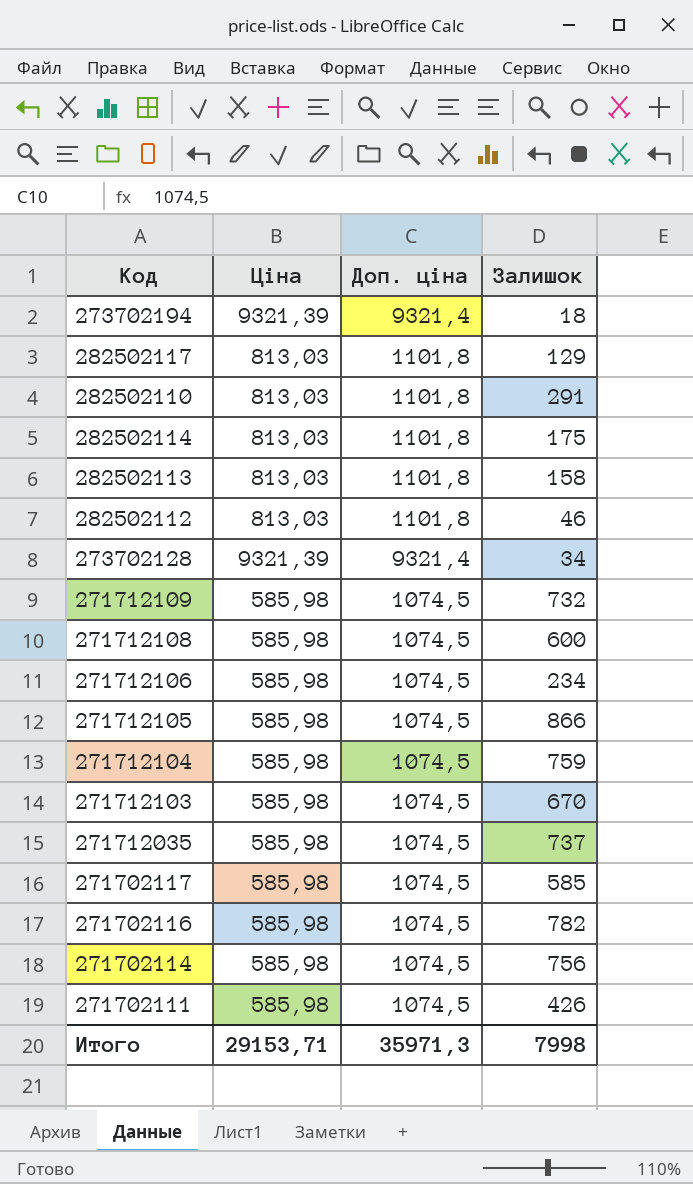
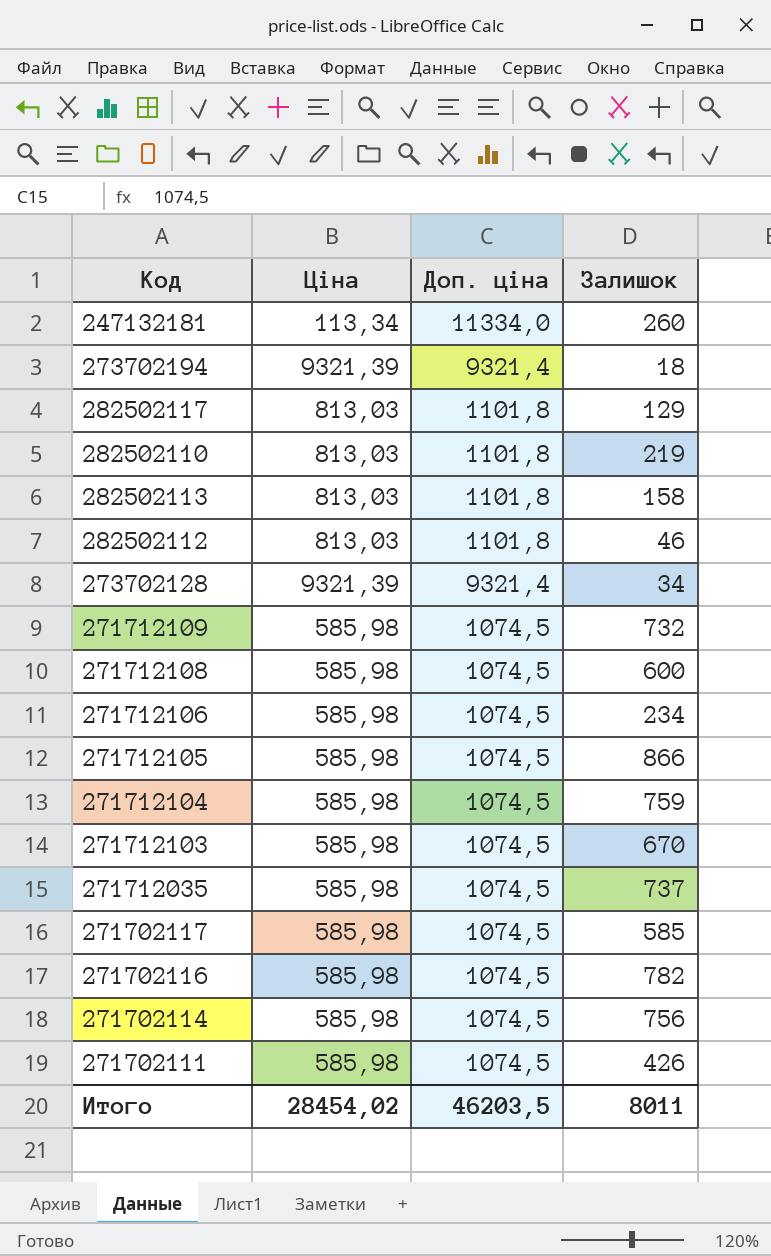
row 282502114: 813,03 | 1101,8 | 175 -> none
row 247132181: none -> 113,34 | 11334,0 | 260
282502110 | Залишок: 291 -> 219
Итого | Ціна: 29153,71 -> 28454,02
Итого | Доп. ціна: 35971,3 -> 46203,5
Итого | Залишок: 7998 -> 8011

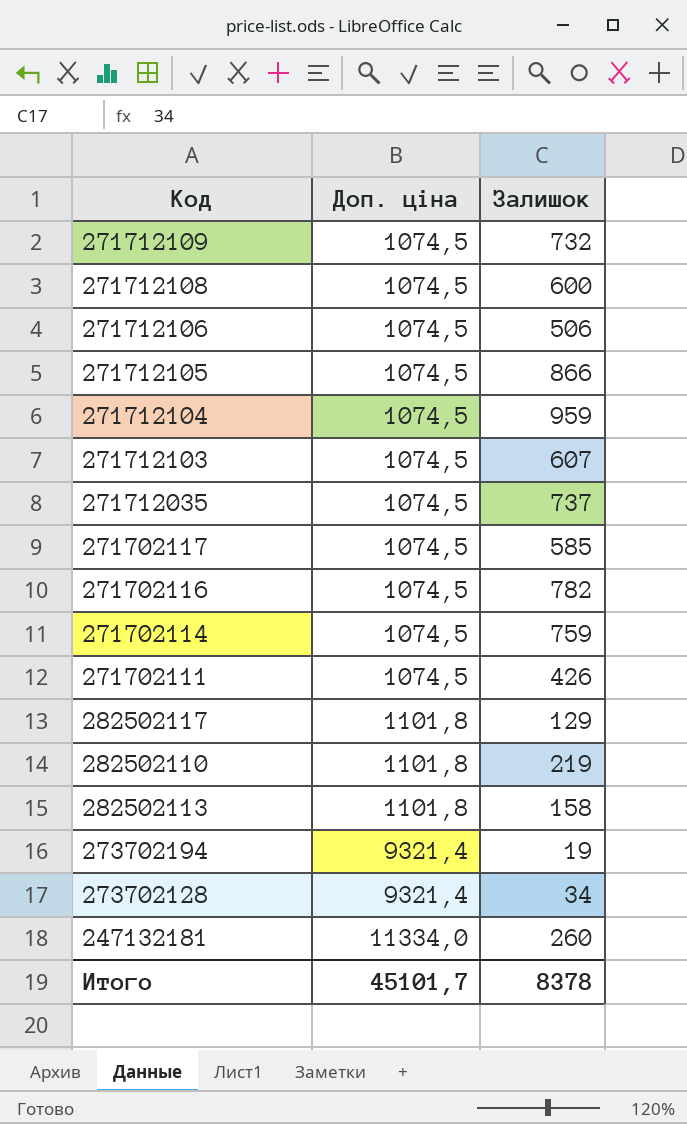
row order: none -> Доп. ціна ascending
column Ціна | position: 2 -> none
row 282502112: 813,03 | 1101,8 | 46 -> none
271712106 | Залишок: 234 -> 506
271712104 | Залишок: 759 -> 959
271712103 | Залишок: 670 -> 607
271702114 | Залишок: 756 -> 759
273702194 | Залишок: 18 -> 19
Итого | Доп. ціна: 46203,5 -> 45101,7
Итого | Залишок: 8011 -> 8378

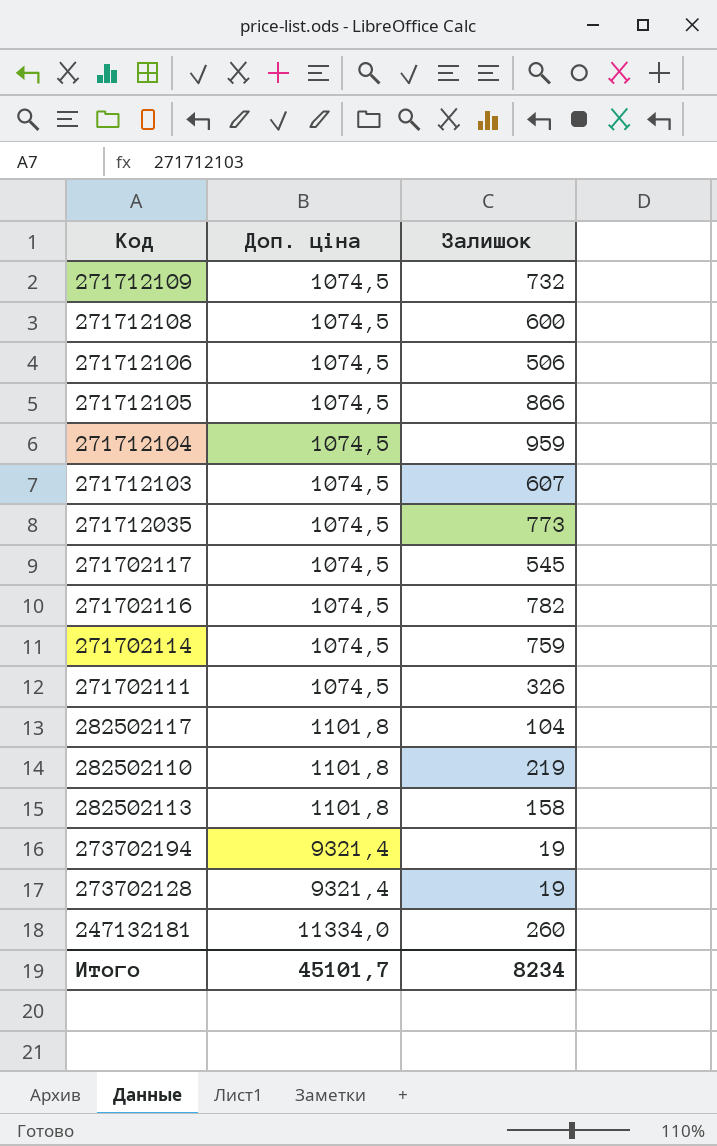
271712035 | Залишок: 737 -> 773
271702117 | Залишок: 585 -> 545
271702111 | Залишок: 426 -> 326
282502117 | Залишок: 129 -> 104
273702128 | Залишок: 34 -> 19
Итого | Залишок: 8378 -> 8234

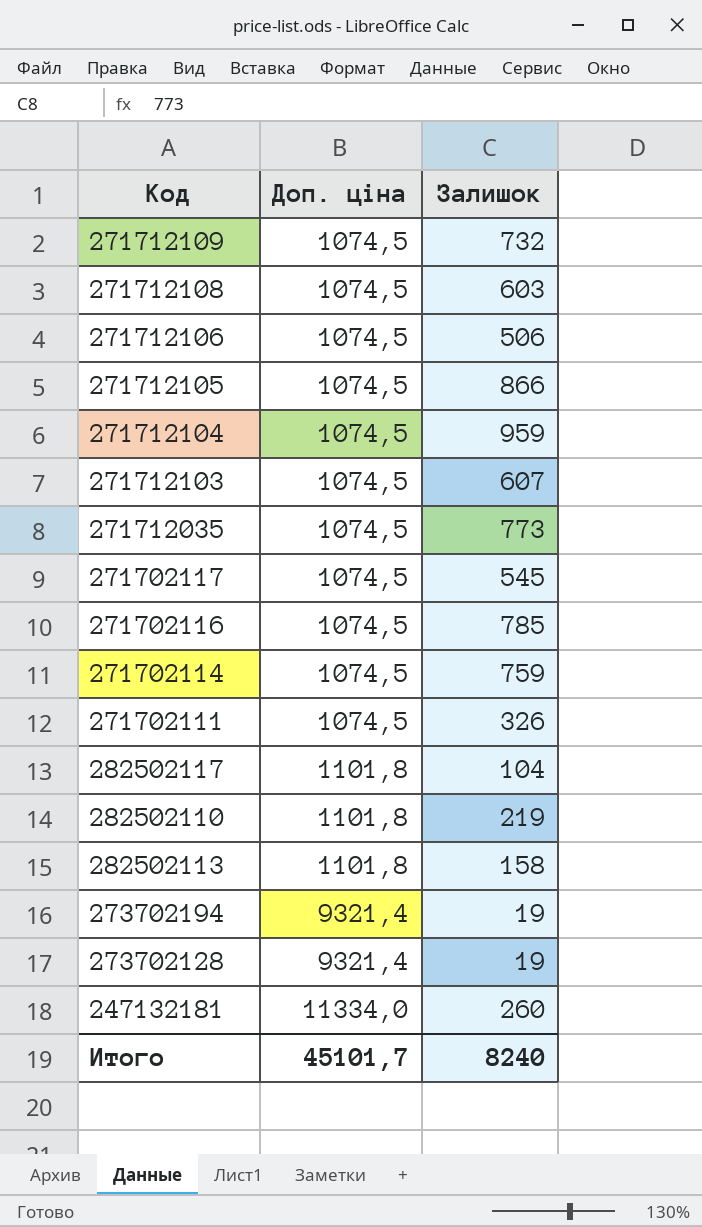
271712108 | Залишок: 600 -> 603
271702116 | Залишок: 782 -> 785
Итого | Залишок: 8234 -> 8240

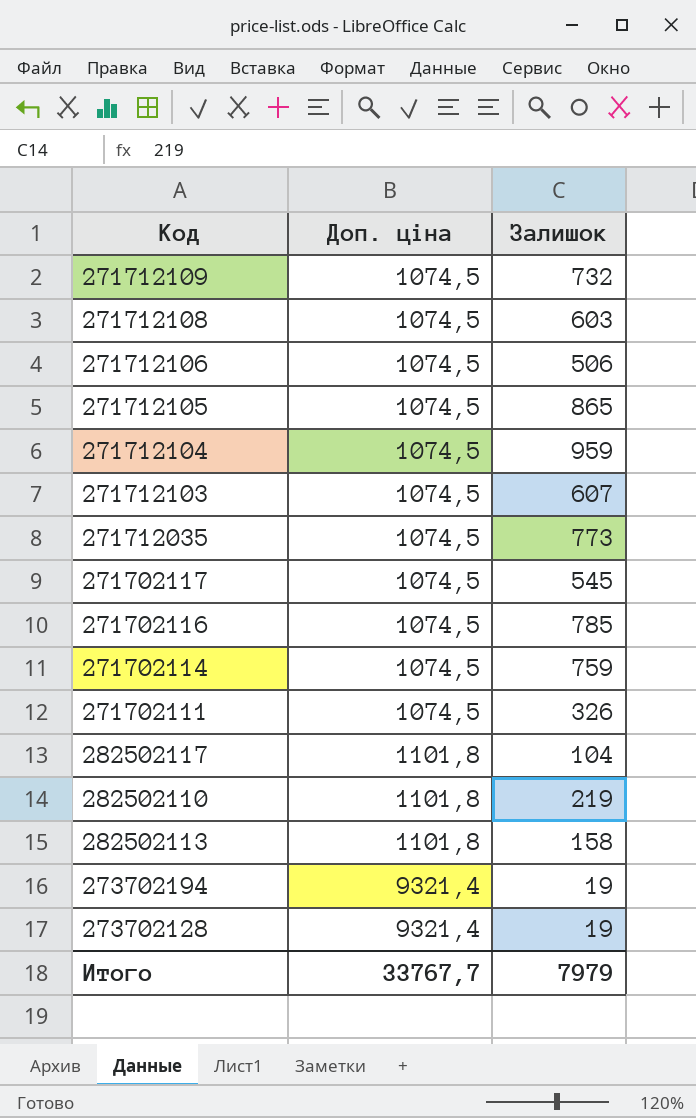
row 247132181: 11334,0 | 260 -> none
271712105 | Залишок: 866 -> 865
Итого | Доп. ціна: 45101,7 -> 33767,7
Итого | Залишок: 8240 -> 7979

